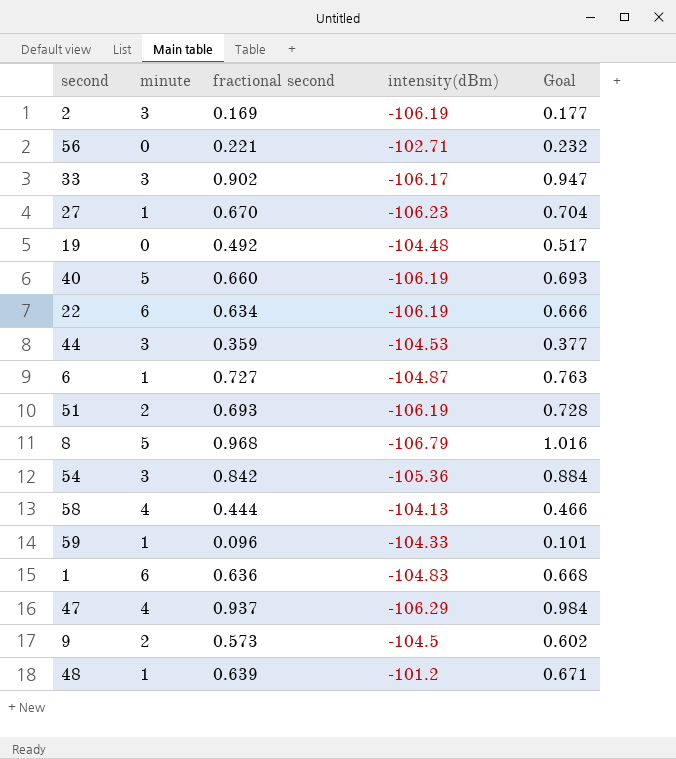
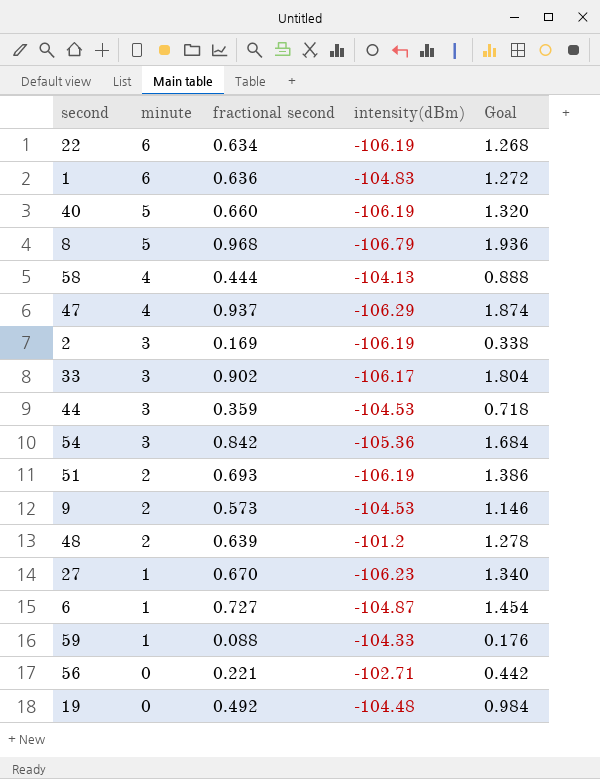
row order: none -> minute descending
column Goal | formula: [fractional second] * 1.05 -> [fractional second] * 2
9 | intensity(dBm): -104.5 -> -104.53
48 | minute: 1 -> 2
59 | fractional second: 0.096 -> 0.088

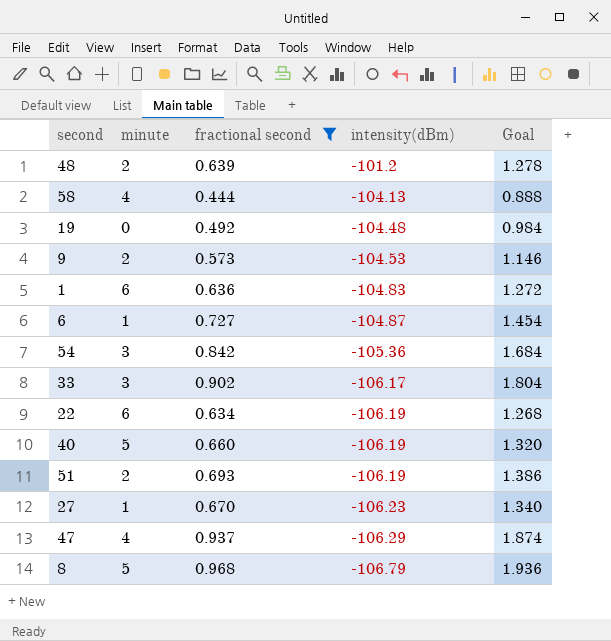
filter: none -> fractional second >= 0.444
row order: minute descending -> intensity(dBm) descending

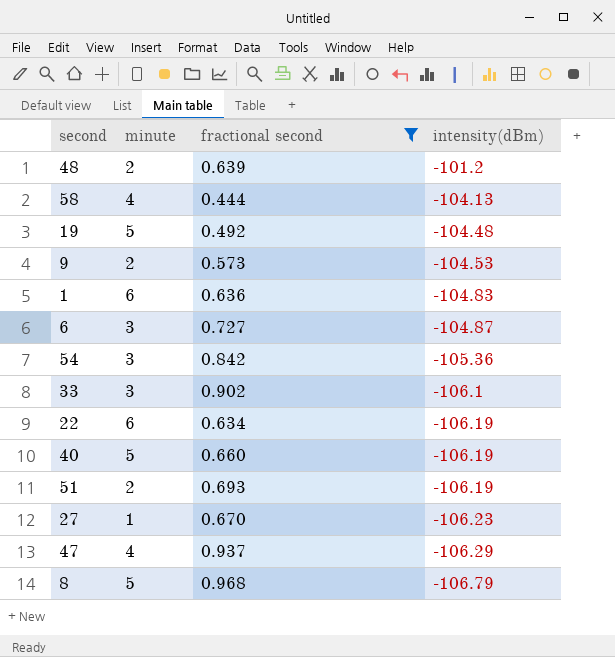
column Goal | formula: [fractional second] * 2 -> none
19 | minute: 0 -> 5
6 | minute: 1 -> 3
33 | intensity(dBm): -106.17 -> -106.1

